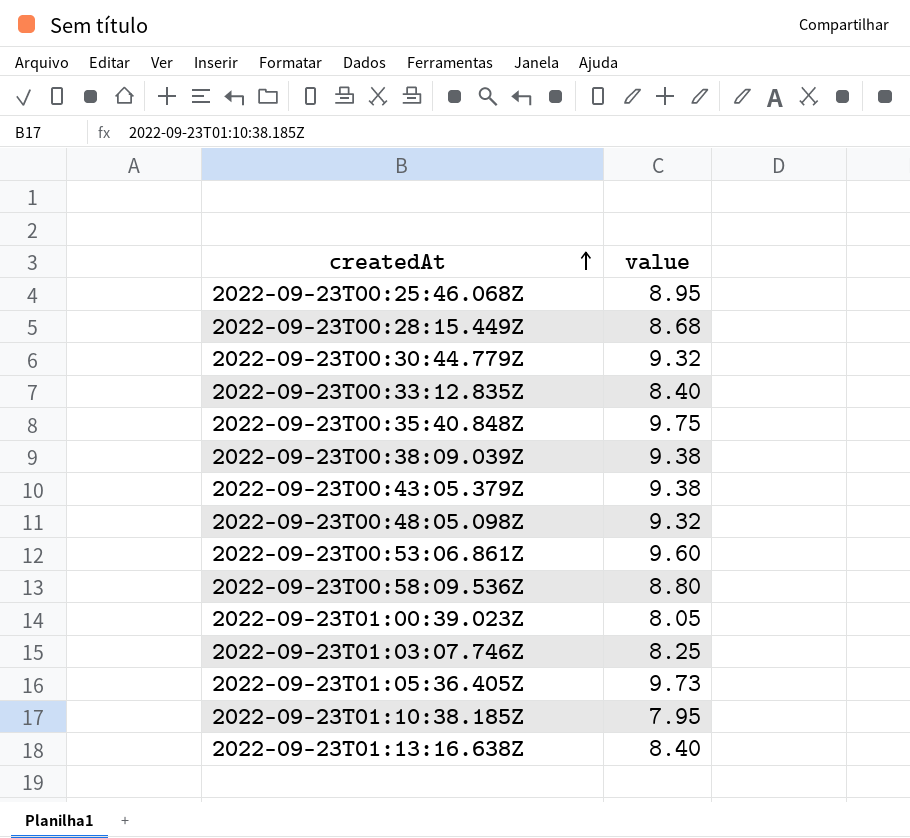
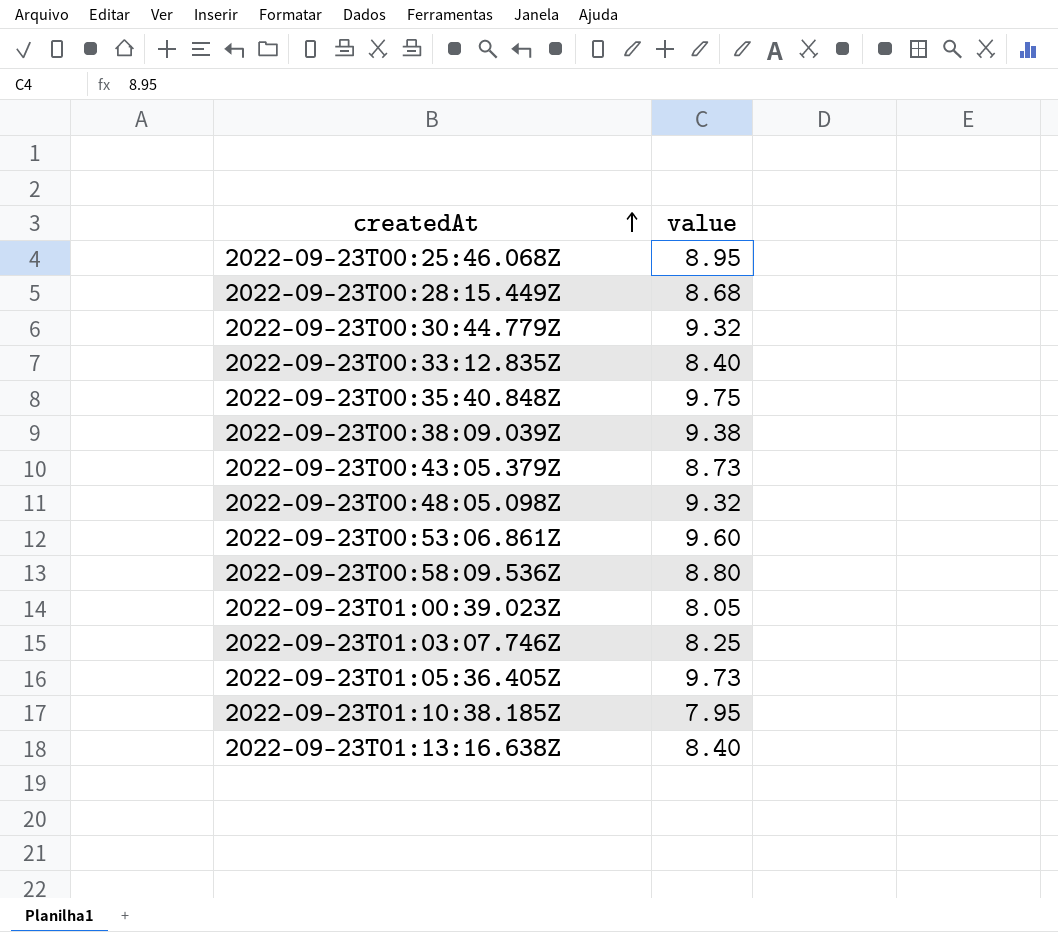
2022-09-23T00:43:05.379Z | value: 9.38 -> 8.73

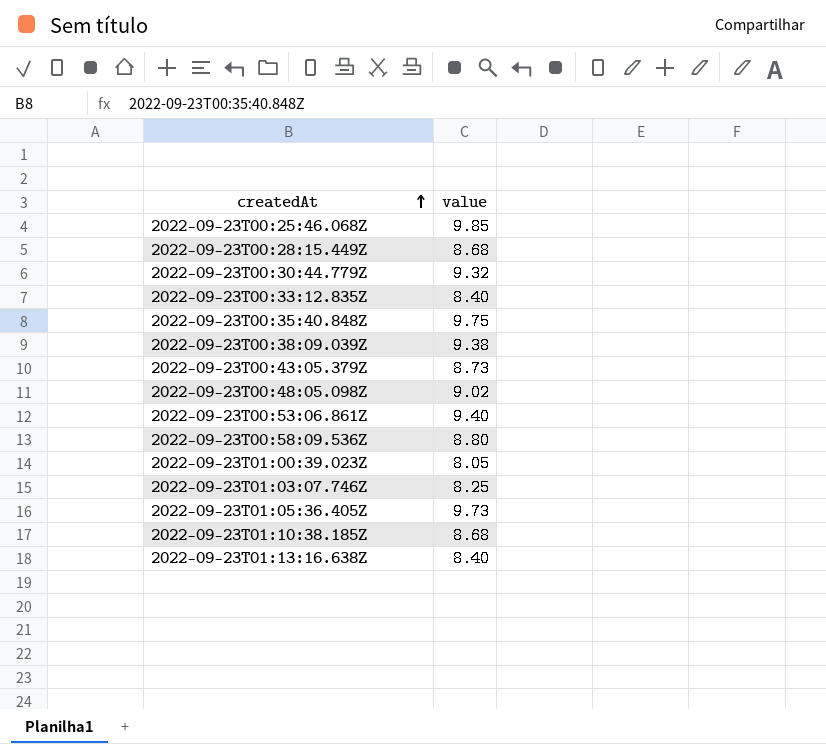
2022-09-23T00:25:46.068Z | value: 8.95 -> 9.85
2022-09-23T00:48:05.098Z | value: 9.32 -> 9.02
2022-09-23T00:53:06.861Z | value: 9.60 -> 9.40
2022-09-23T01:10:38.185Z | value: 7.95 -> 8.68

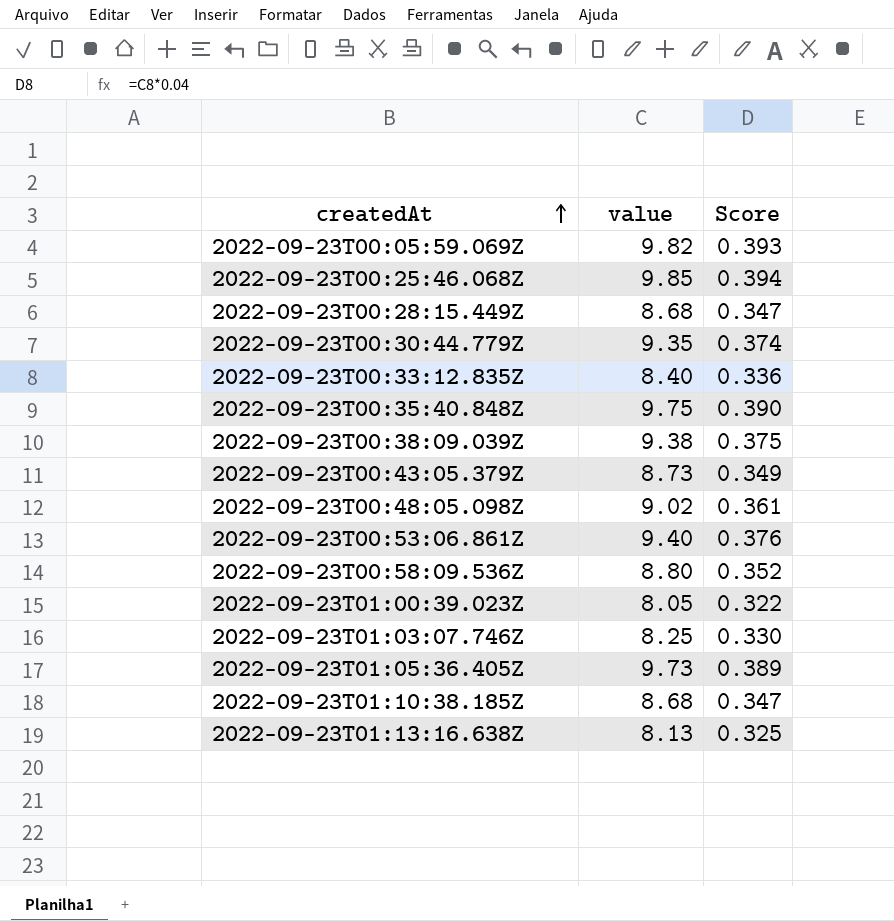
column Score | formula: none -> [value] * 0.04
row 2022-09-23T00:05:59.069Z: none -> 9.82 | 0.393
2022-09-23T00:30:44.779Z | value: 9.32 -> 9.35
2022-09-23T01:13:16.638Z | value: 8.40 -> 8.13

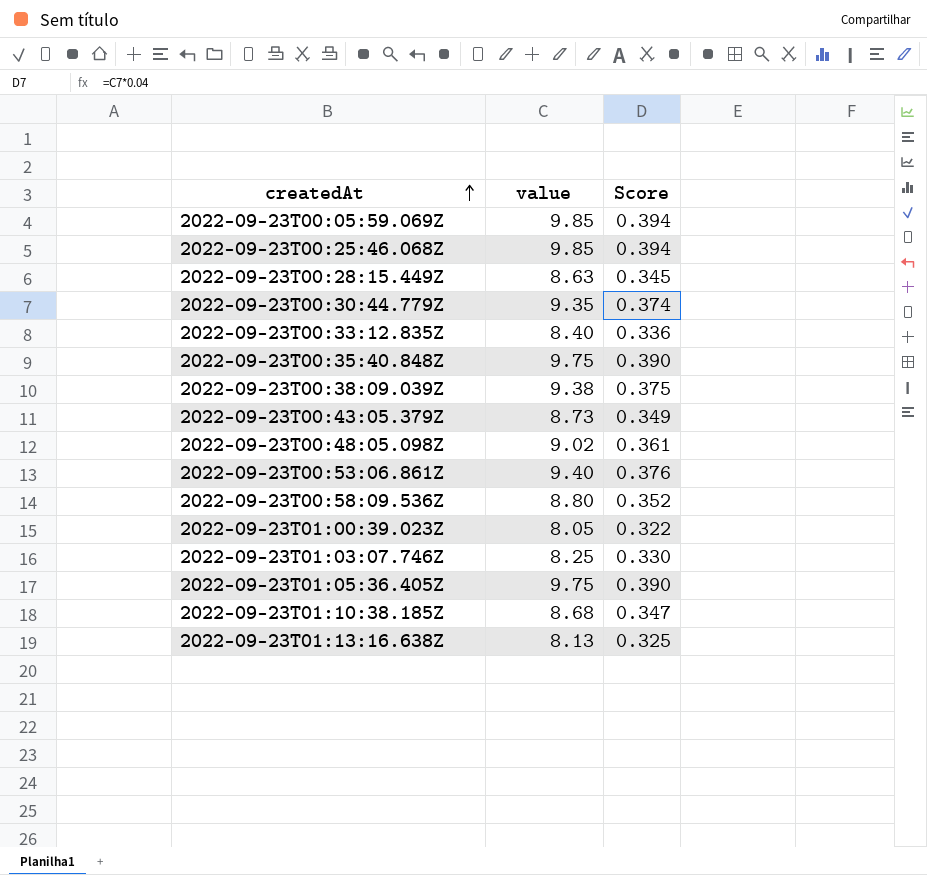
2022-09-23T00:05:59.069Z | value: 9.82 -> 9.85
2022-09-23T00:05:59.069Z | Score: 0.393 -> 0.394
2022-09-23T00:28:15.449Z | value: 8.68 -> 8.63
2022-09-23T00:28:15.449Z | Score: 0.347 -> 0.345
2022-09-23T01:05:36.405Z | value: 9.73 -> 9.75
2022-09-23T01:05:36.405Z | Score: 0.389 -> 0.390

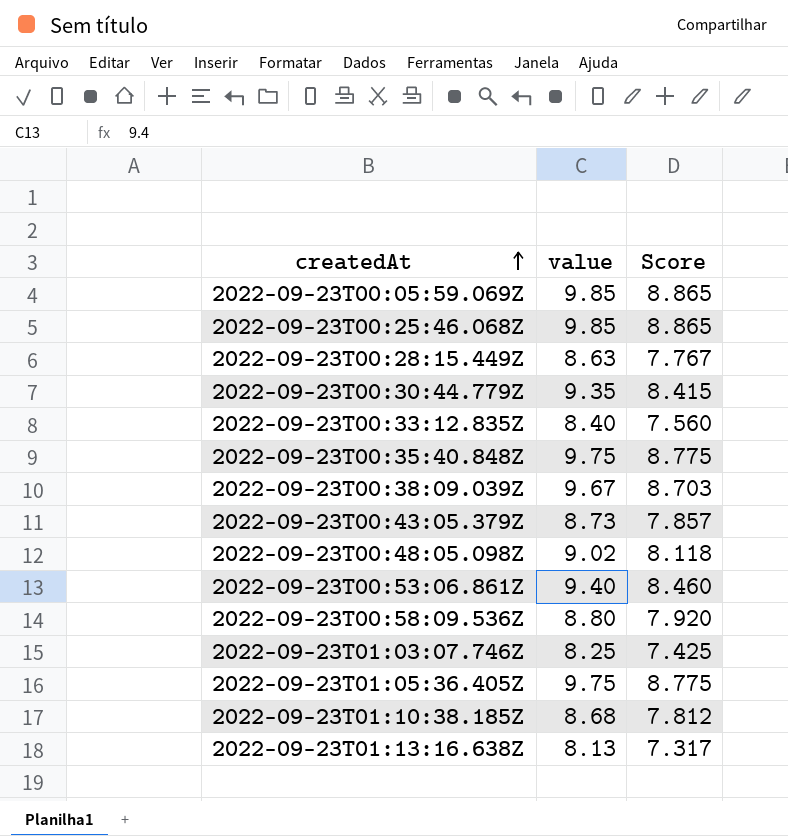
column Score | formula: [value] * 0.04 -> [value] * 0.9
row 2022-09-23T01:00:39.023Z: 8.05 | 0.322 -> none
2022-09-23T00:38:09.039Z | value: 9.38 -> 9.67

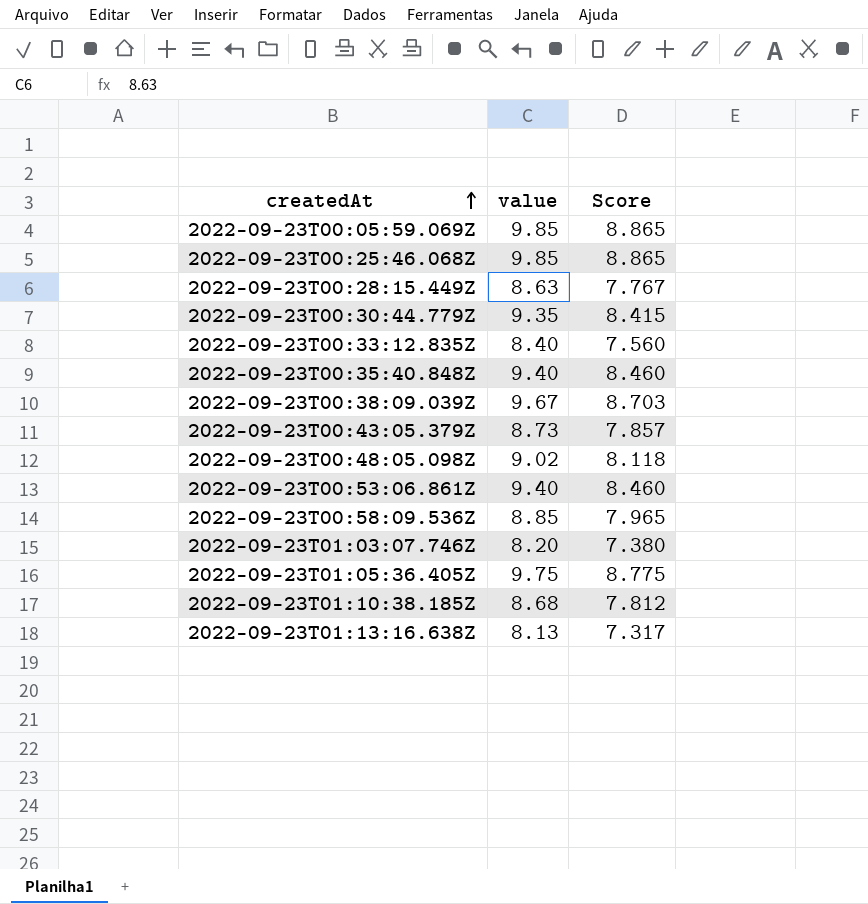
2022-09-23T00:35:40.848Z | value: 9.75 -> 9.40
2022-09-23T00:35:40.848Z | Score: 8.775 -> 8.460
2022-09-23T00:58:09.536Z | value: 8.80 -> 8.85
2022-09-23T00:58:09.536Z | Score: 7.920 -> 7.965
2022-09-23T01:03:07.746Z | value: 8.25 -> 8.20
2022-09-23T01:03:07.746Z | Score: 7.425 -> 7.380

